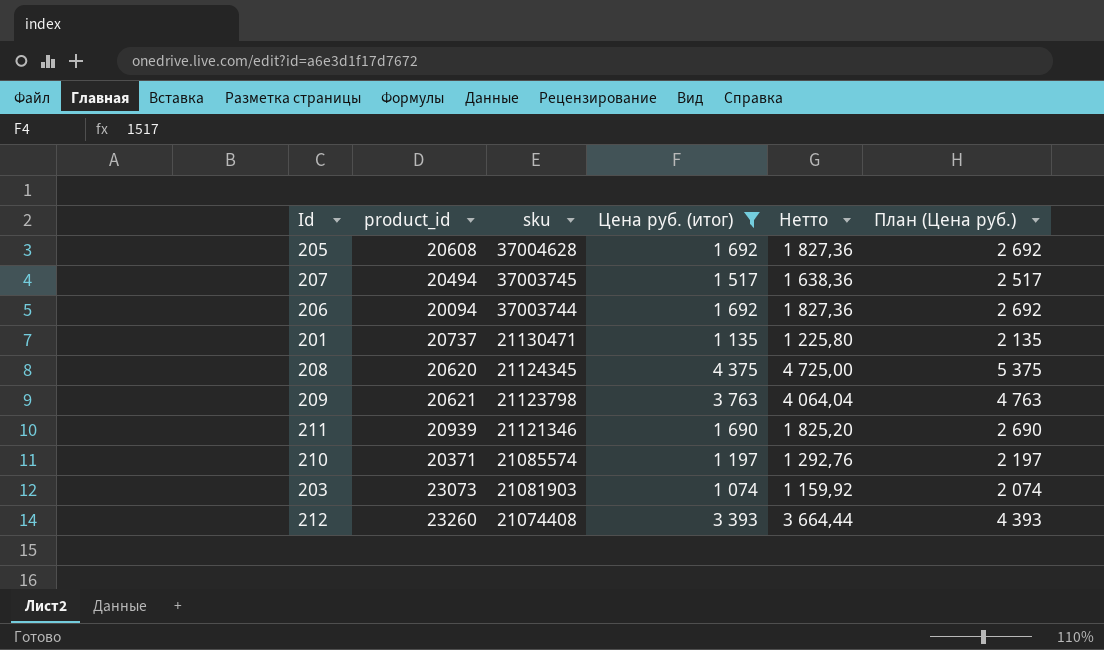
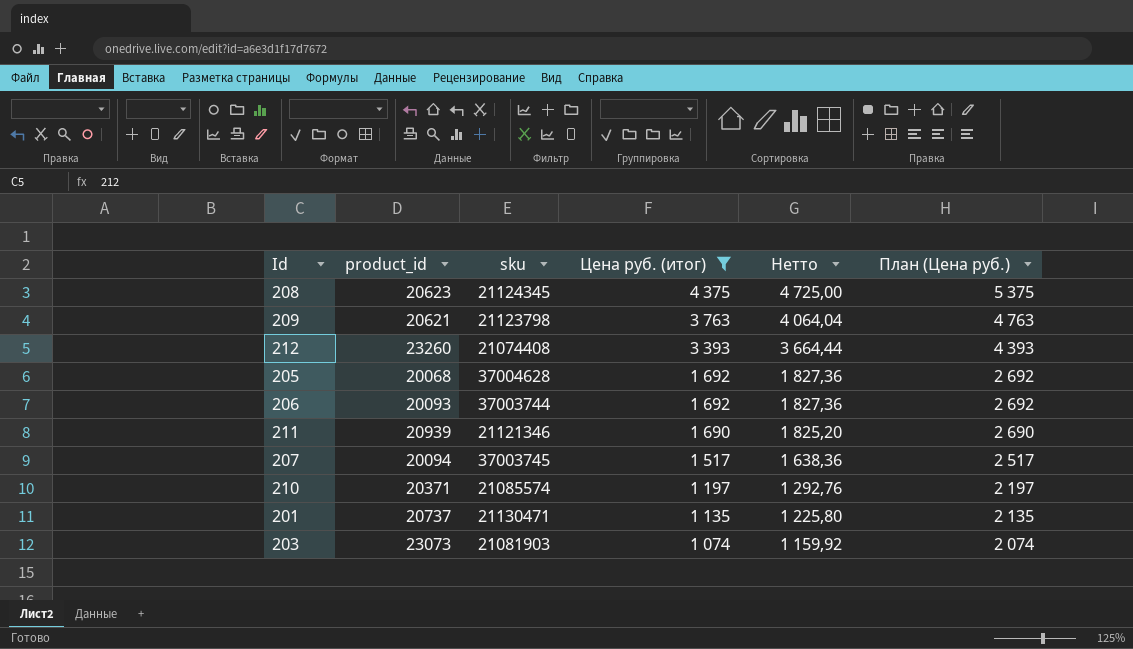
row order: sku descending -> Цена руб. (итог) descending
208 | product_id: 20620 -> 20623
205 | product_id: 20608 -> 20068
206 | product_id: 20094 -> 20093
207 | product_id: 20494 -> 20094

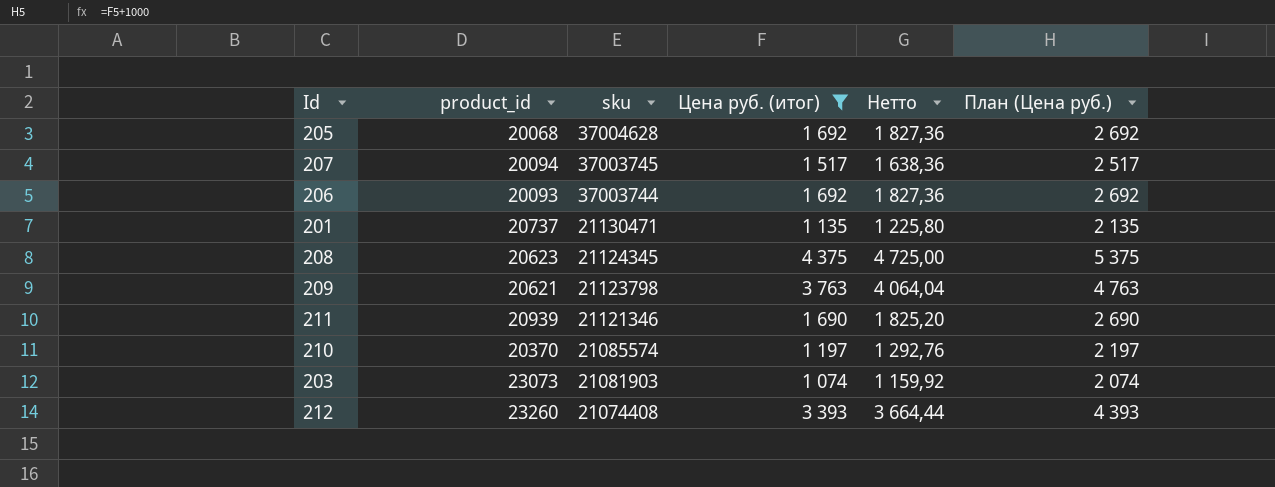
row order: Цена руб. (итог) descending -> sku descending
210 | product_id: 20371 -> 20370

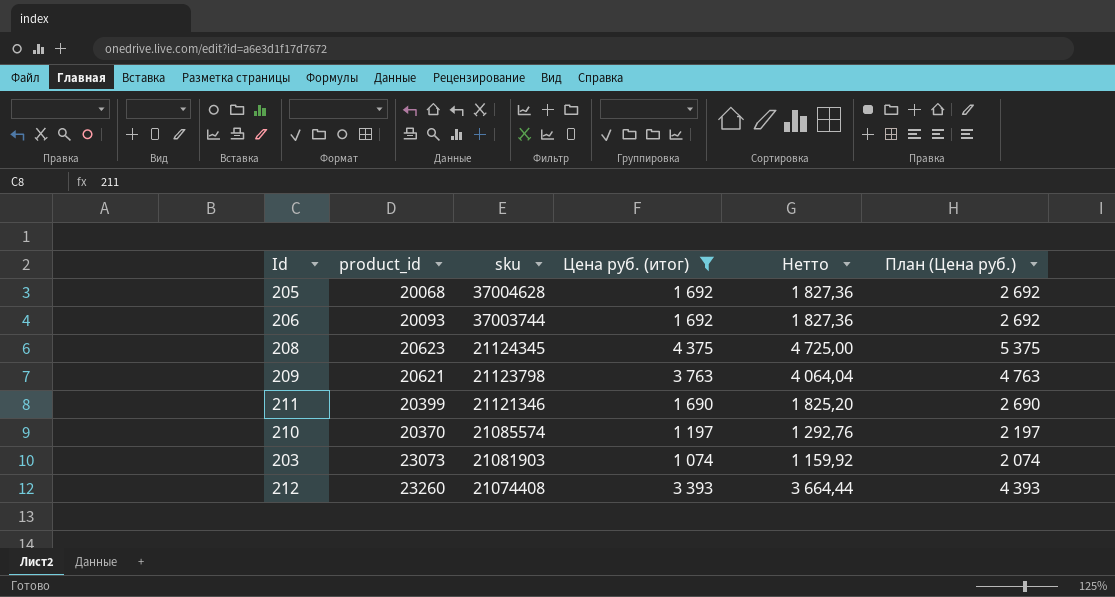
row 207: 20094 | 37003745 | 1 517 | 1 638,36 | 2 517 -> none
row 201: 20737 | 21130471 | 1 135 | 1 225,80 | 2 135 -> none
211 | product_id: 20939 -> 20399

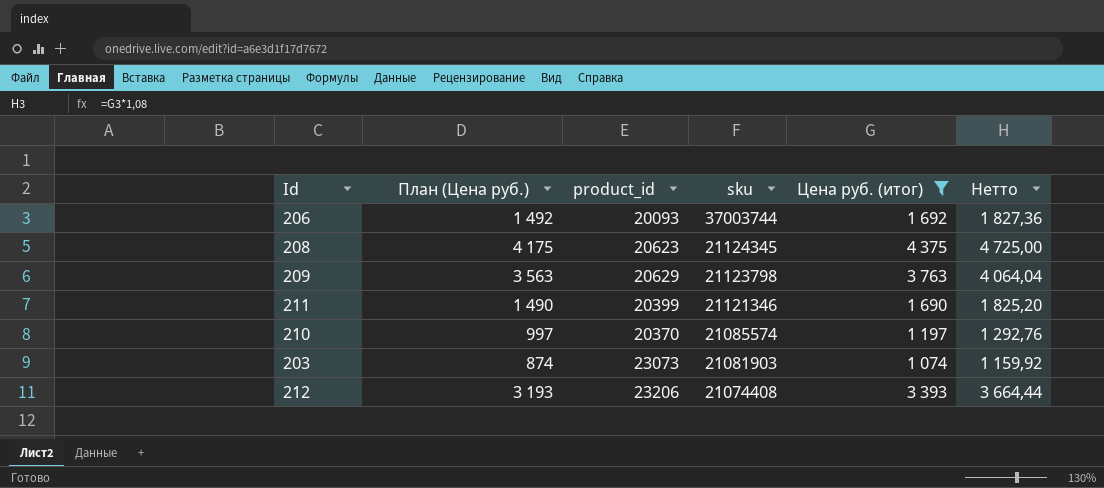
column План (Цена руб.) | formula: [Цена руб. (итог)] + 1000 -> [Цена руб. (итог)] - 200
column План (Цена руб.) | position: 6 -> 2
row 205: 20068 | 37004628 | 1 692 | 1 827,36 | 2 692 -> none
209 | product_id: 20621 -> 20629
212 | product_id: 23260 -> 23206

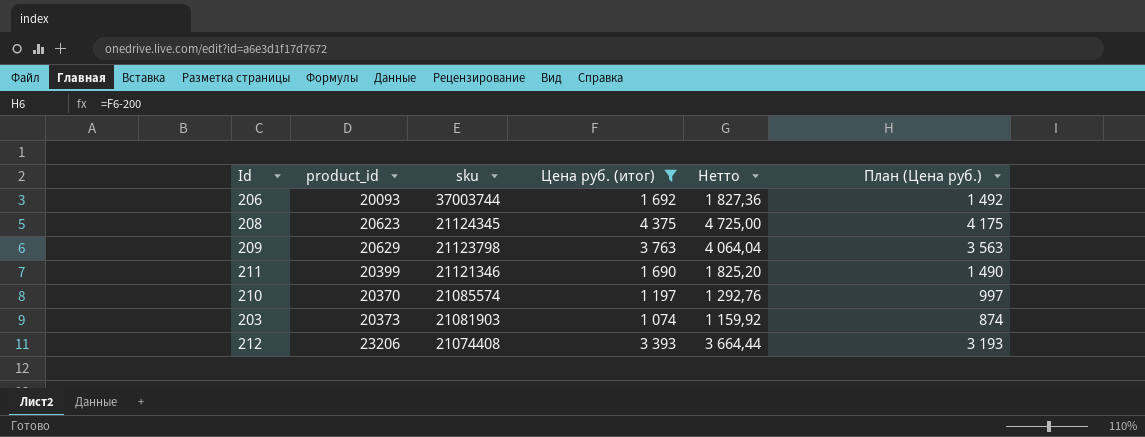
column План (Цена руб.) | position: 2 -> 6
203 | product_id: 23073 -> 20373

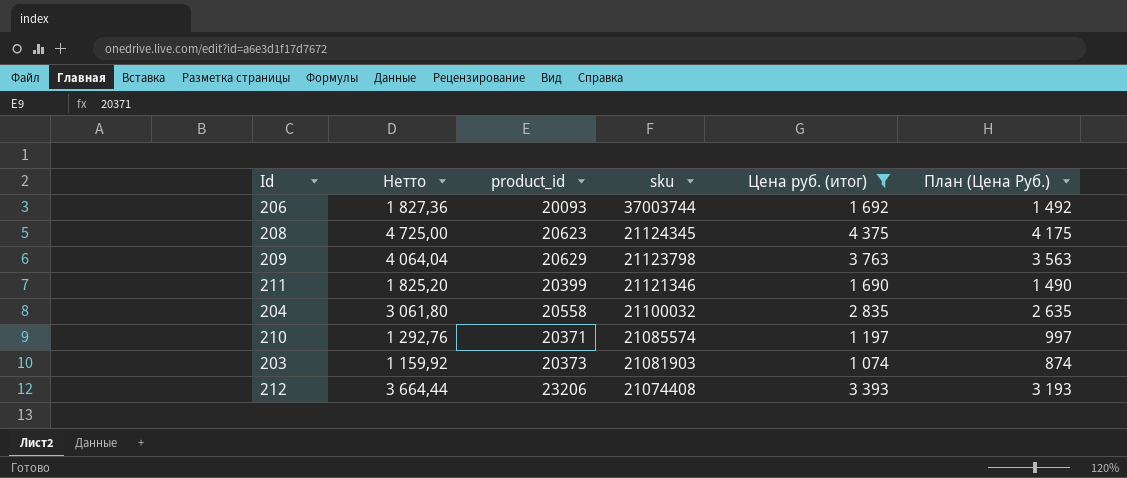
column Нетто | position: 5 -> 2
column name: План (Цена руб.) -> План (Цена Руб.)
row 204: none -> 3 061,80 | 20558 | 21100032 | 2 835 | 2 635
210 | product_id: 20370 -> 20371

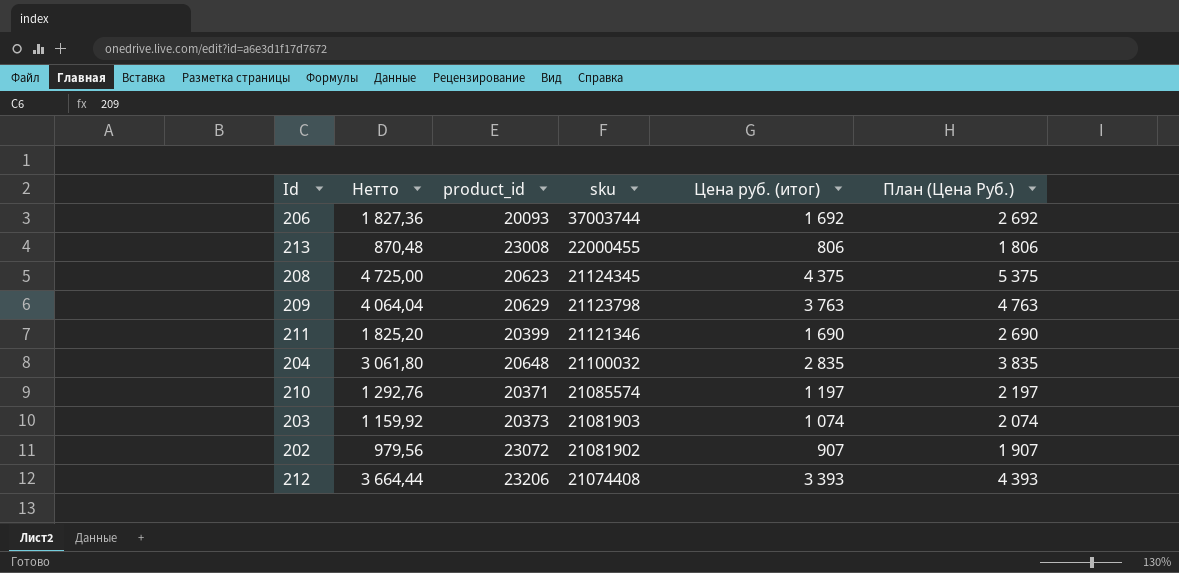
filter: Цена руб. (итог) >= 1 074 -> none
column План (Цена Руб.) | formula: [Цена руб. (итог)] - 200 -> [Цена руб. (итог)] + 1000
204 | product_id: 20558 -> 20648

